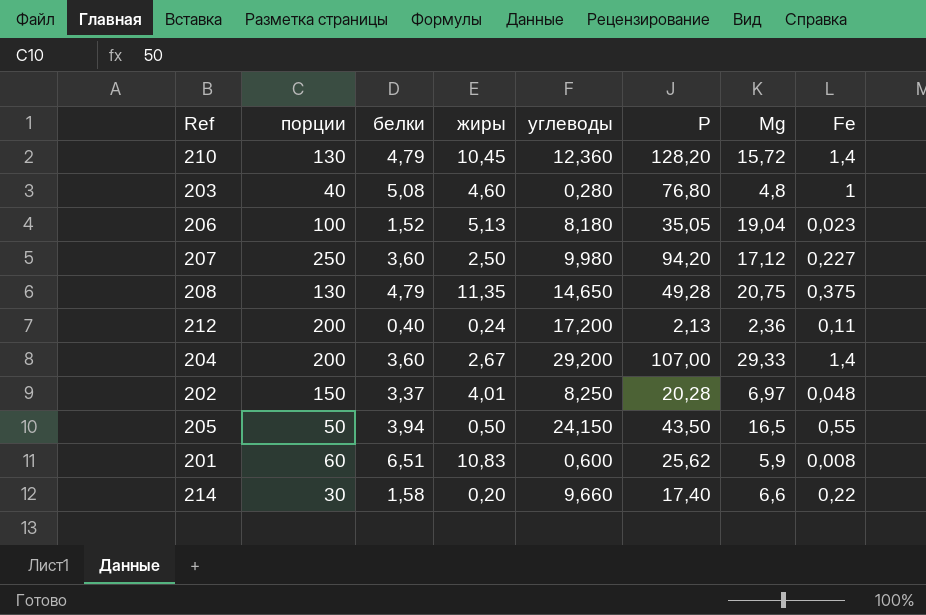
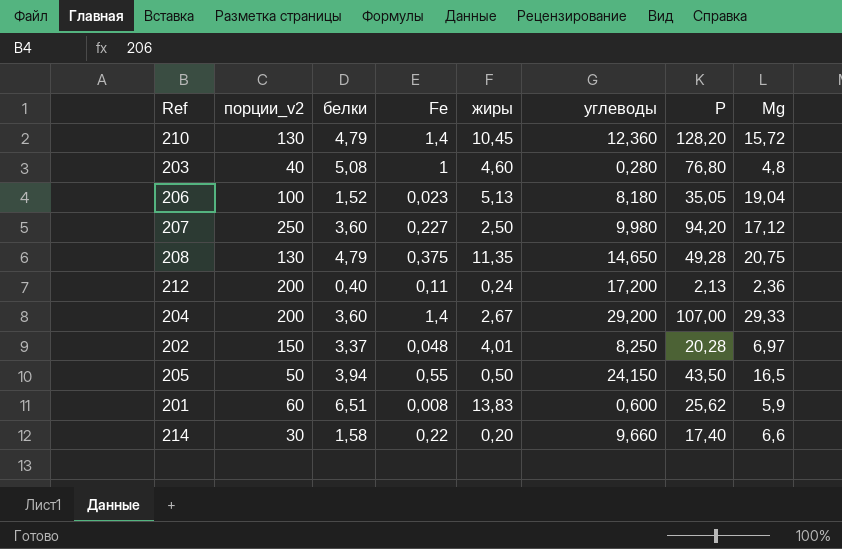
column name: порции -> порции_v2
column Fe | position: 8 -> 4
201 | жиры: 10,83 -> 13,83

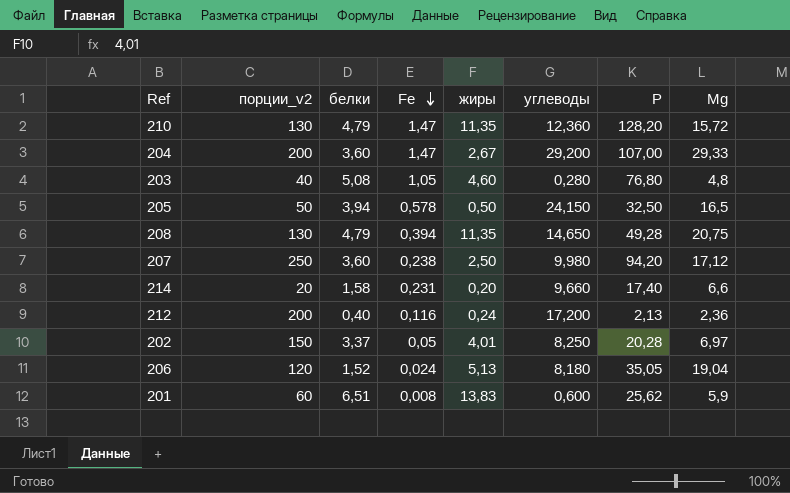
row order: none -> Fe descending
210 | Fe: 1,4 -> 1,47
210 | жиры: 10,45 -> 11,35
204 | Fe: 1,4 -> 1,47
203 | Fe: 1 -> 1,05
205 | Fe: 0,55 -> 0,578
205 | Р: 43,50 -> 32,50
208 | Fe: 0,375 -> 0,394
207 | Fe: 0,227 -> 0,238
214 | порции_v2: 30 -> 20
214 | Fe: 0,22 -> 0,231
212 | Fe: 0,11 -> 0,116
202 | Fe: 0,048 -> 0,05
206 | порции_v2: 100 -> 120
206 | Fe: 0,023 -> 0,024

